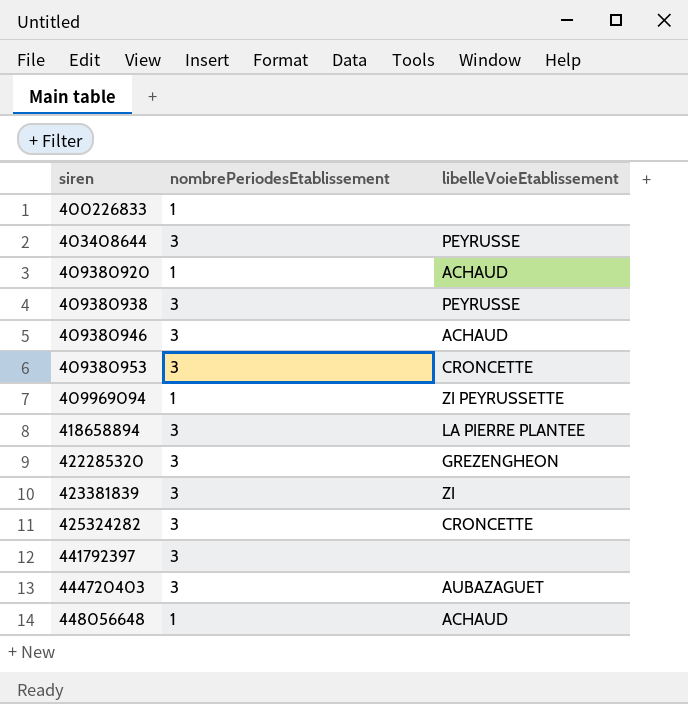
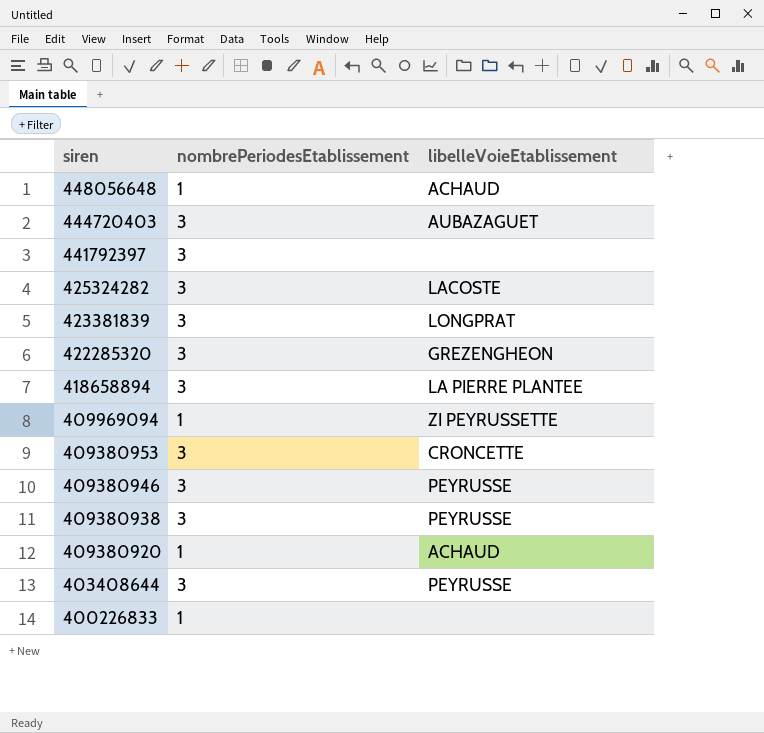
row order: siren ascending -> siren descending
425324282 | libelleVoieEtablissement: CRONCETTE -> LACOSTE
423381839 | libelleVoieEtablissement: ZI -> LONGPRAT
409380946 | libelleVoieEtablissement: ACHAUD -> PEYRUSSE

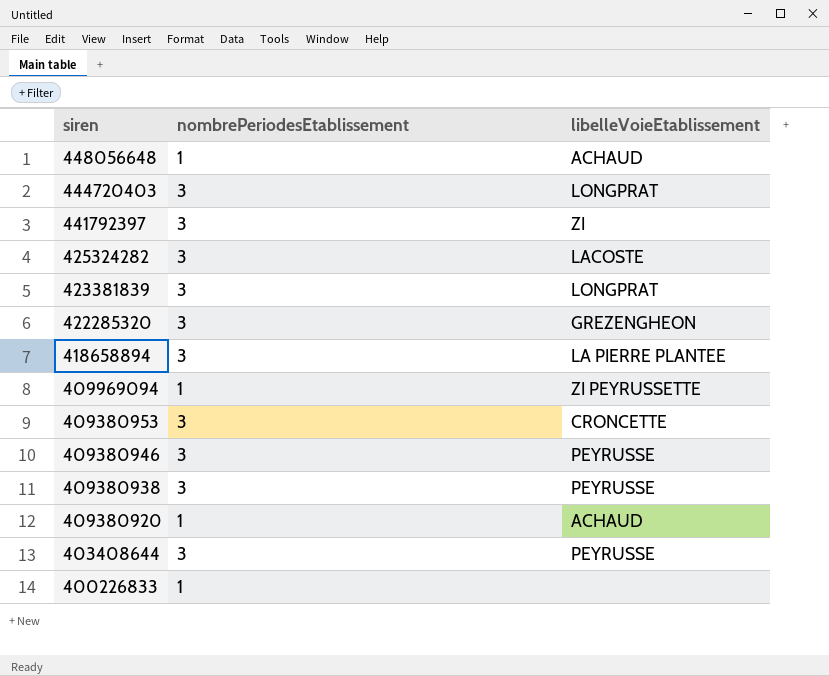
444720403 | libelleVoieEtablissement: AUBAZAGUET -> LONGPRAT
441792397 | libelleVoieEtablissement: none -> ZI

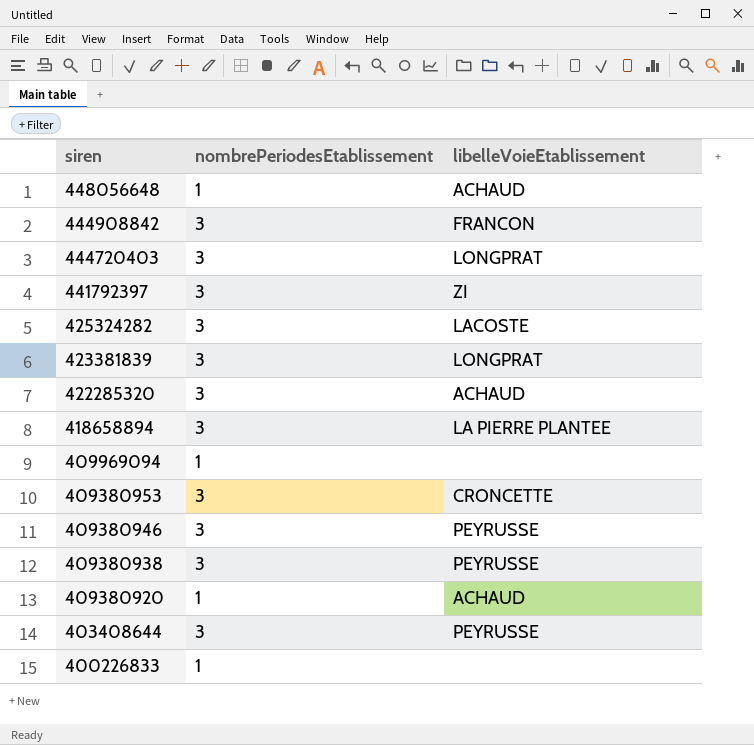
row 444908842: none -> 3 | FRANCON
422285320 | libelleVoieEtablissement: GREZENGHEON -> ACHAUD
409969094 | libelleVoieEtablissement: ZI PEYRUSSETTE -> none

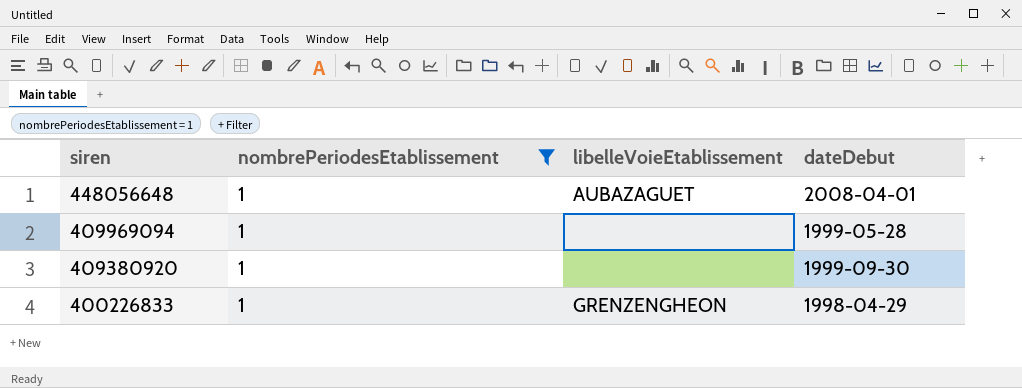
filter: none -> nombrePeriodesEtablissement = 1
column dateDebut | position: none -> 4
448056648 | libelleVoieEtablissement: ACHAUD -> AUBAZAGUET
409380920 | libelleVoieEtablissement: ACHAUD -> none
400226833 | libelleVoieEtablissement: none -> GRENZENGHEON

